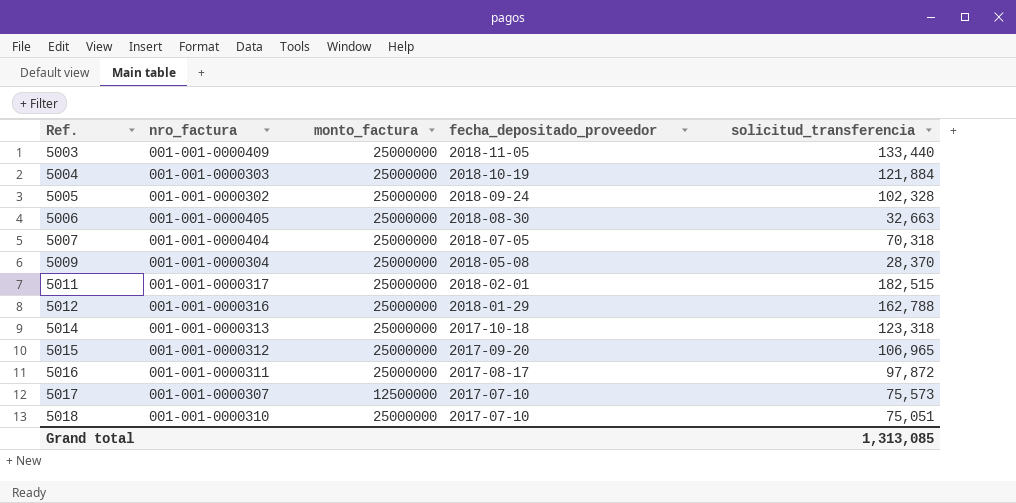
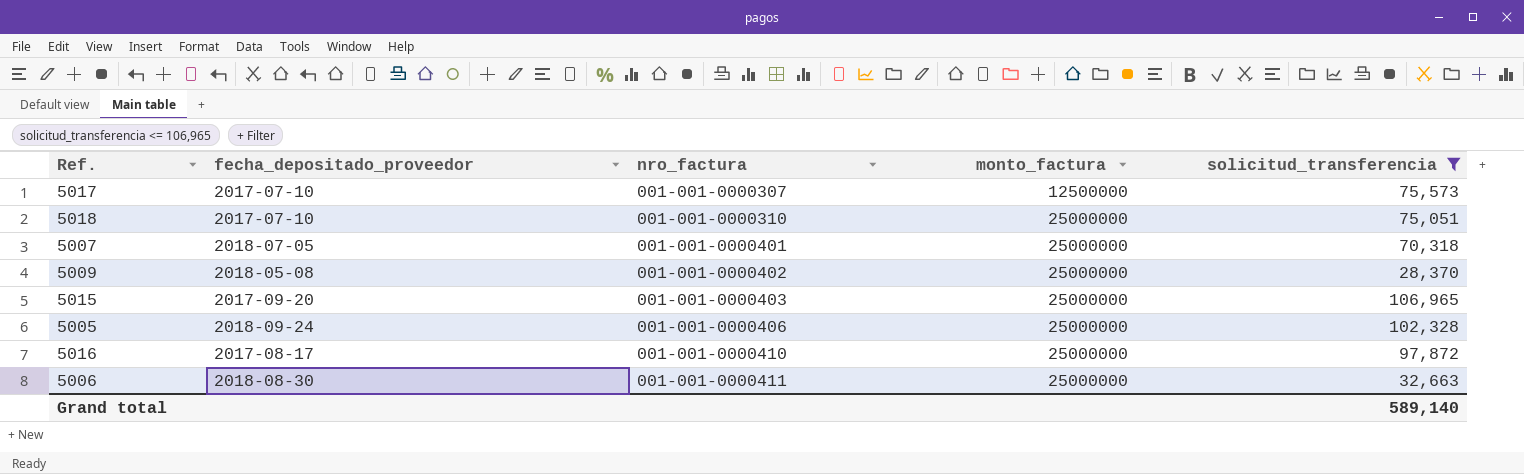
filter: none -> solicitud_transferencia <= 106,965
row order: Ref. ascending -> nro_factura ascending
column fecha_depositado_proveedor | position: 4 -> 2
5007 | nro_factura: 001-001-0000404 -> 001-001-0000401
5009 | nro_factura: 001-001-0000304 -> 001-001-0000402
5015 | nro_factura: 001-001-0000312 -> 001-001-0000403
5005 | nro_factura: 001-001-0000302 -> 001-001-0000406
5016 | nro_factura: 001-001-0000311 -> 001-001-0000410
5006 | nro_factura: 001-001-0000405 -> 001-001-0000411
Grand total | solicitud_transferencia: 1,313,085 -> 589,140

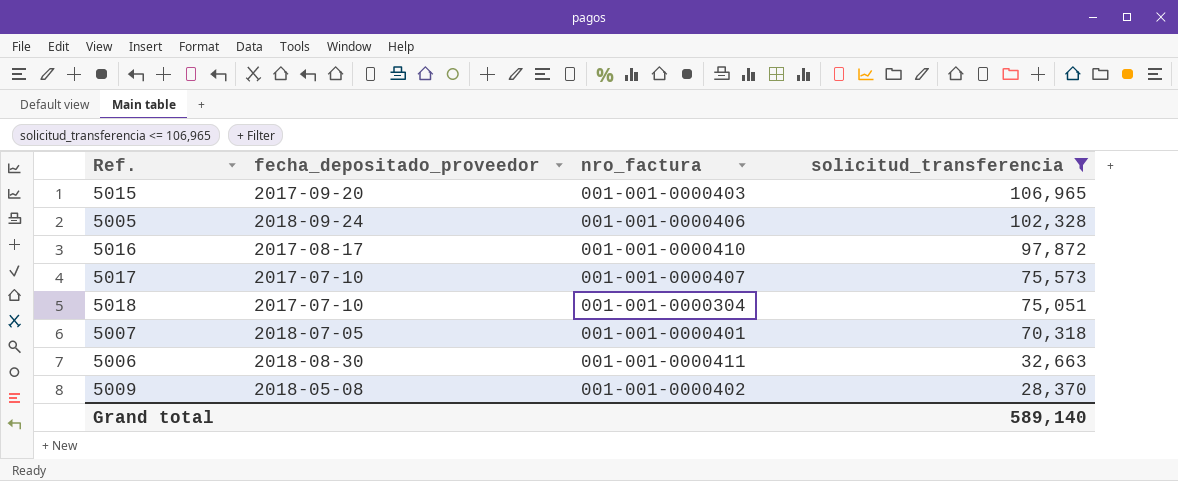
row order: nro_factura ascending -> solicitud_transferencia descending
column monto_factura | position: 4 -> none
5017 | nro_factura: 001-001-0000307 -> 001-001-0000407
5018 | nro_factura: 001-001-0000310 -> 001-001-0000304

